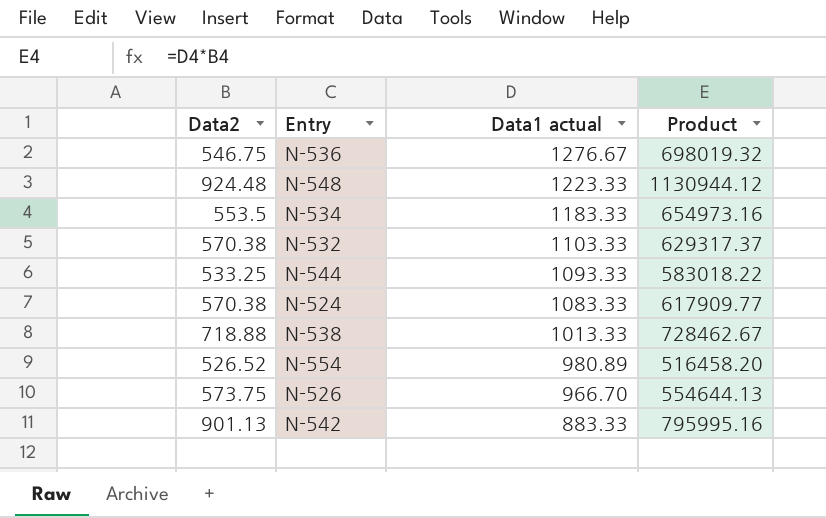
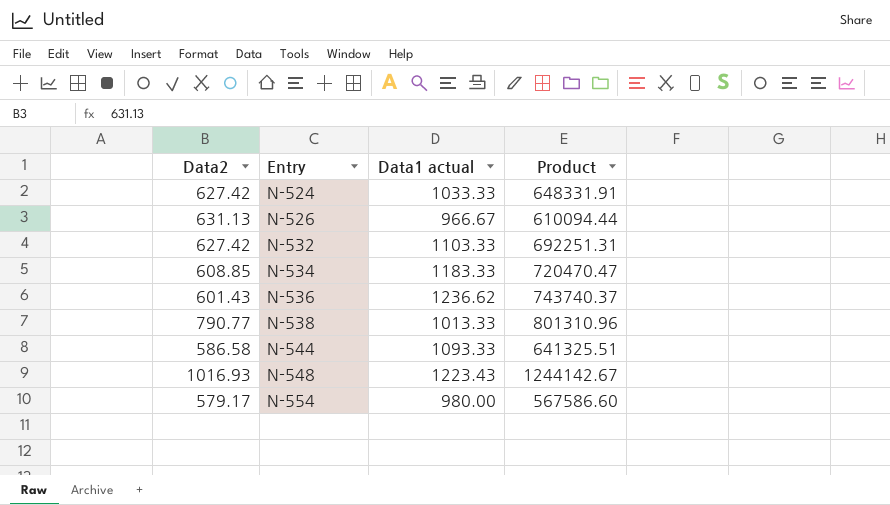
row order: Data1 actual descending -> Entry ascending
row N-542: 901.13 | 883.33 | 795995.16 -> none
N-524 | Data2: 570.38 -> 627.42
N-524 | Data1 actual: 1083.33 -> 1033.33
N-524 | Product: 617909.77 -> 648331.91
N-526 | Data2: 573.75 -> 631.13
N-526 | Data1 actual: 966.70 -> 966.67
N-526 | Product: 554644.13 -> 610094.44
N-532 | Data2: 570.38 -> 627.42
N-532 | Product: 629317.37 -> 692251.31
N-534 | Data2: 553.5 -> 608.85
N-534 | Product: 654973.16 -> 720470.47
N-536 | Data2: 546.75 -> 601.43
N-536 | Data1 actual: 1276.67 -> 1236.62
N-536 | Product: 698019.32 -> 743740.37
N-538 | Data2: 718.88 -> 790.77
N-538 | Product: 728462.67 -> 801310.96
N-544 | Data2: 533.25 -> 586.58
N-544 | Product: 583018.22 -> 641325.51
N-548 | Data2: 924.48 -> 1016.93
N-548 | Data1 actual: 1223.33 -> 1223.43
N-548 | Product: 1130944.12 -> 1244142.67
N-554 | Data2: 526.52 -> 579.17
N-554 | Data1 actual: 980.89 -> 980.00
N-554 | Product: 516458.20 -> 567586.60

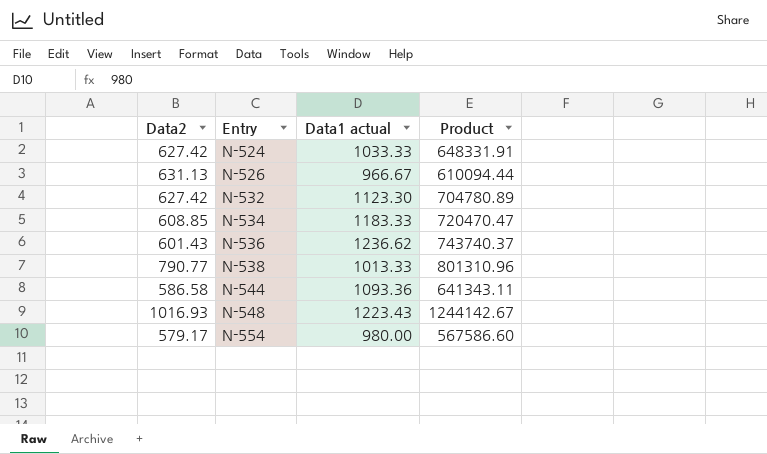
N-532 | Data1 actual: 1103.33 -> 1123.30
N-532 | Product: 692251.31 -> 704780.89
N-544 | Data1 actual: 1093.33 -> 1093.36
N-544 | Product: 641325.51 -> 641343.11

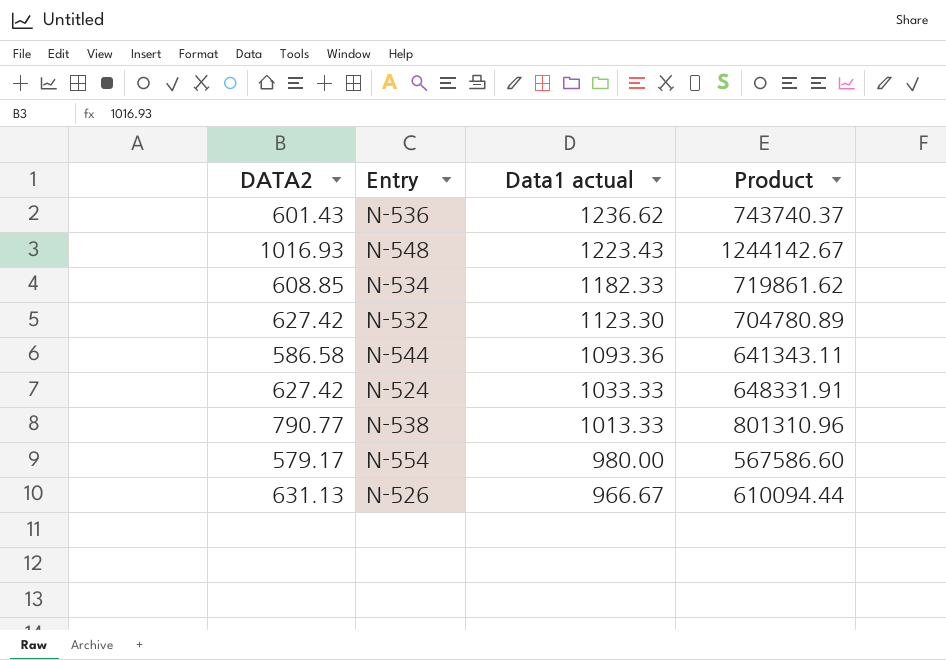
row order: Entry ascending -> Data1 actual descending
column name: Data2 -> DATA2
N-534 | Data1 actual: 1183.33 -> 1182.33
N-534 | Product: 720470.47 -> 719861.62

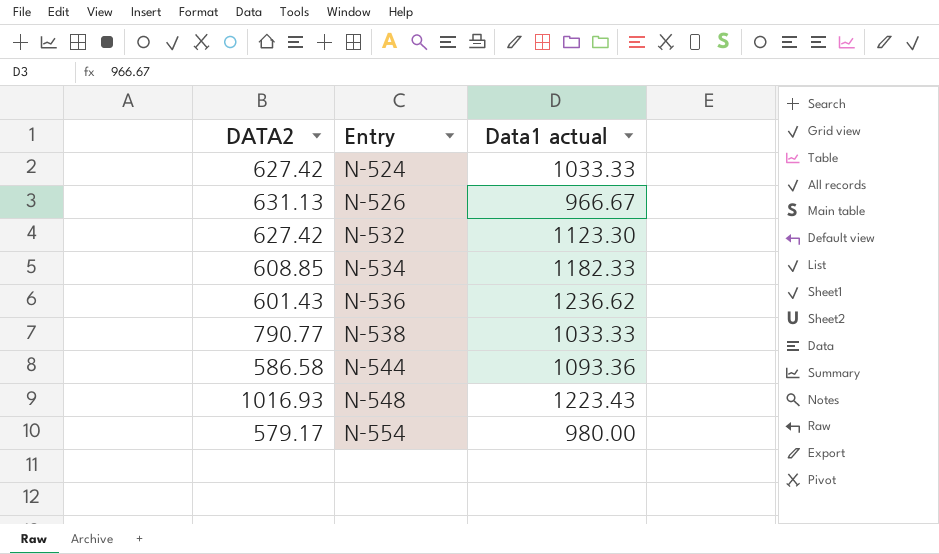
row order: Data1 actual descending -> Entry ascending
column Product | formula: [DATA2] * [Data1 actual] -> none
N-538 | Data1 actual: 1013.33 -> 1033.33

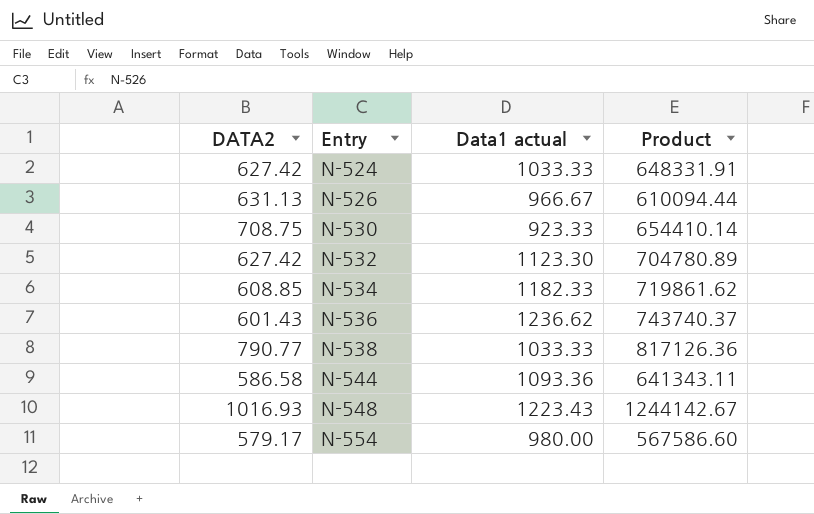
column Product | formula: none -> [DATA2] * [Data1 actual]
row N-530: none -> 708.75 | 923.33 | 654410.14

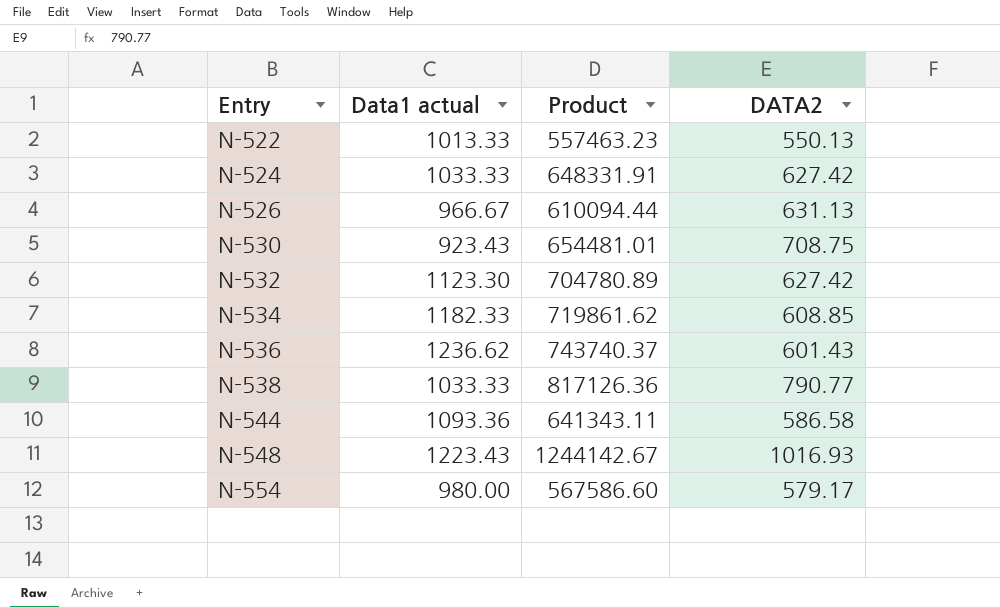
column DATA2 | position: 1 -> 4
row N-522: none -> 1013.33 | 557463.23 | 550.13
N-530 | Data1 actual: 923.33 -> 923.43
N-530 | Product: 654410.14 -> 654481.01

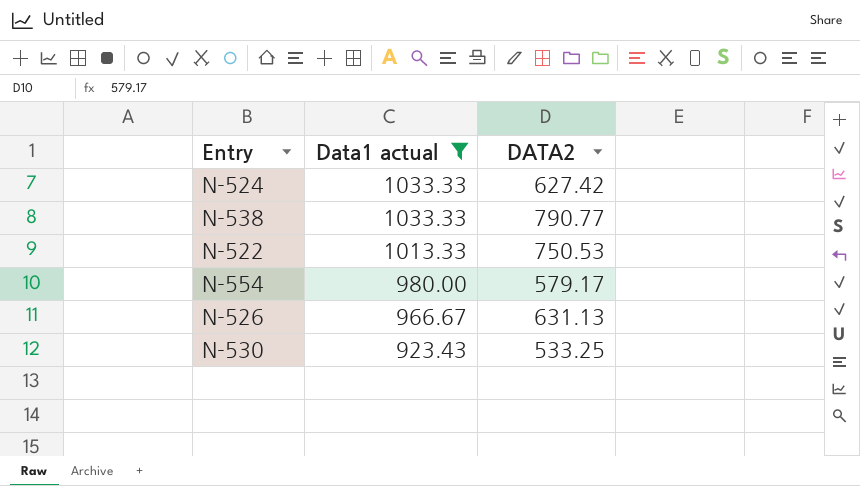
filter: none -> Data1 actual <= 1033.33
row order: Entry ascending -> Data1 actual descending
column Product | formula: [Data1 actual] * [DATA2] -> none
N-522 | DATA2: 550.13 -> 750.53
N-530 | DATA2: 708.75 -> 533.25

